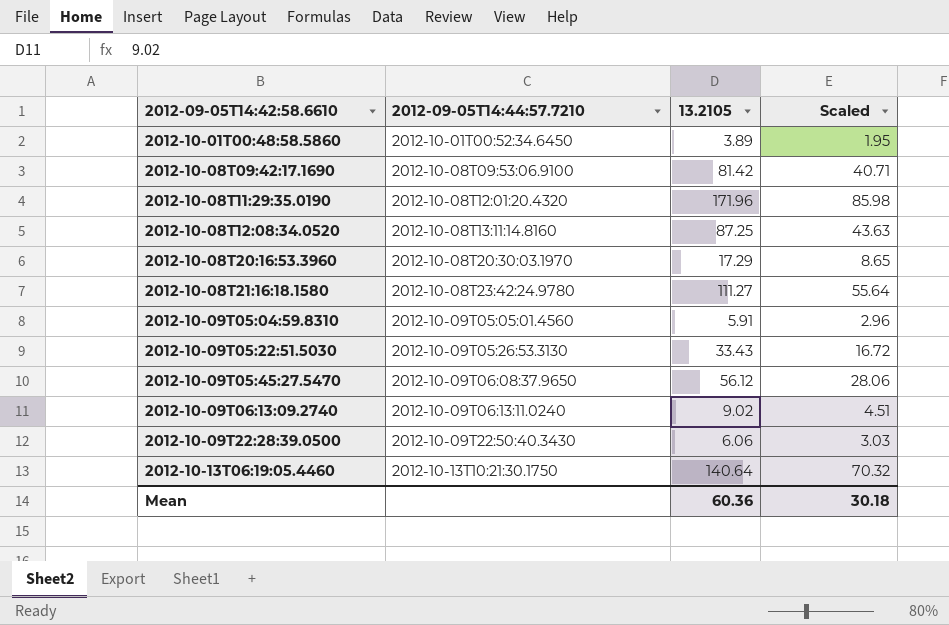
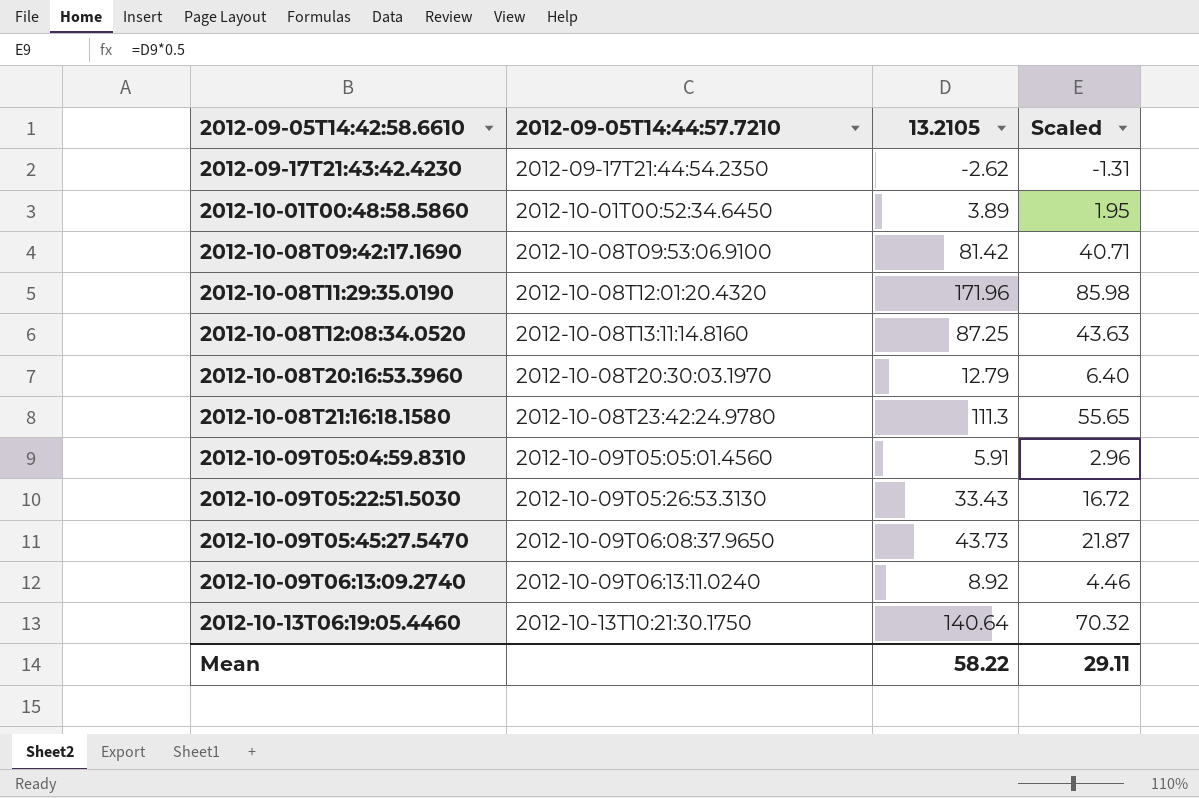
row 2012-10-09T22:28:39.0500: 2012-10-09T22:50:40.3430 | 6.06 | 3.03 -> none
row 2012-09-17T21:43:42.4230: none -> 2012-09-17T21:44:54.2350 | -2.62 | -1.31
2012-10-08T20:16:53.3960 | 13.2105: 17.29 -> 12.79
2012-10-08T20:16:53.3960 | Scaled: 8.65 -> 6.40
2012-10-08T21:16:18.1580 | 13.2105: 111.27 -> 111.3
2012-10-08T21:16:18.1580 | Scaled: 55.64 -> 55.65
2012-10-09T05:45:27.5470 | 13.2105: 56.12 -> 43.73
2012-10-09T05:45:27.5470 | Scaled: 28.06 -> 21.87
2012-10-09T06:13:09.2740 | 13.2105: 9.02 -> 8.92
2012-10-09T06:13:09.2740 | Scaled: 4.51 -> 4.46
Mean | 13.2105: 60.36 -> 58.22
Mean | Scaled: 30.18 -> 29.11

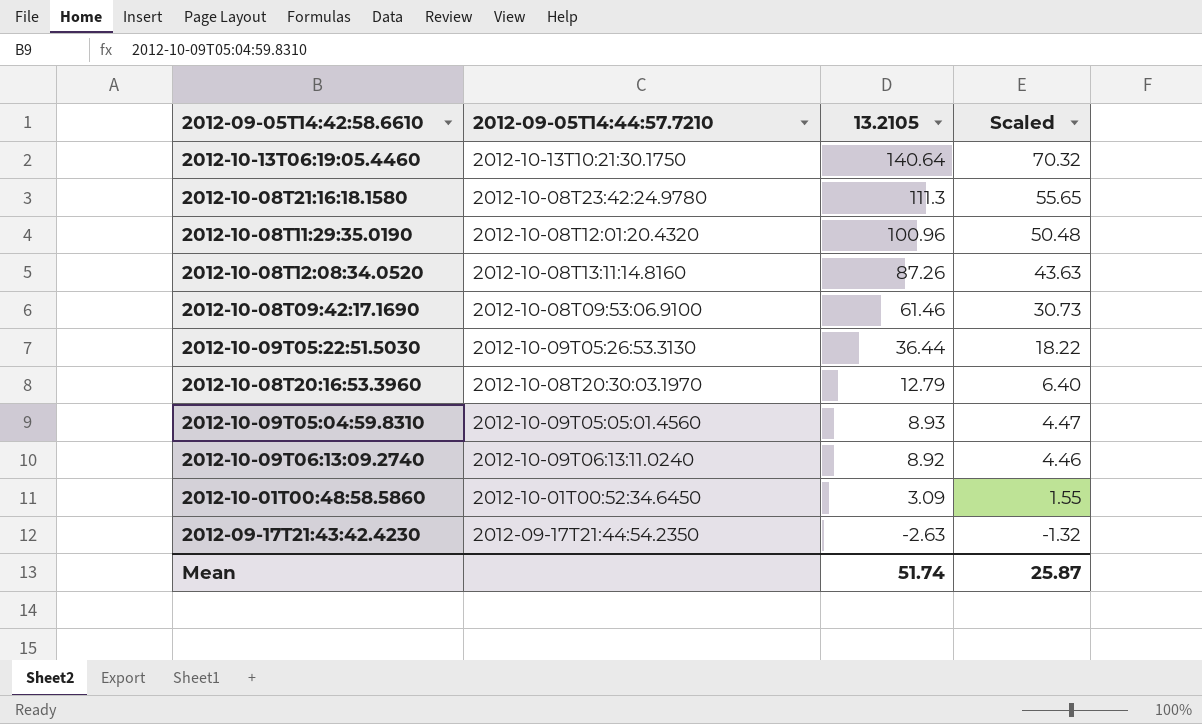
row order: 2012-09-05T14:42:58.6610 ascending -> 13.2105 descending
row 2012-10-09T05:45:27.5470: 2012-10-09T06:08:37.9650 | 43.73 | 21.87 -> none
2012-10-08T11:29:35.0190 | 13.2105: 171.96 -> 100.96
2012-10-08T11:29:35.0190 | Scaled: 85.98 -> 50.48
2012-10-08T12:08:34.0520 | 13.2105: 87.25 -> 87.26
2012-10-08T09:42:17.1690 | 13.2105: 81.42 -> 61.46
2012-10-08T09:42:17.1690 | Scaled: 40.71 -> 30.73
2012-10-09T05:22:51.5030 | 13.2105: 33.43 -> 36.44
2012-10-09T05:22:51.5030 | Scaled: 16.72 -> 18.22
2012-10-09T05:04:59.8310 | 13.2105: 5.91 -> 8.93
2012-10-09T05:04:59.8310 | Scaled: 2.96 -> 4.47
2012-10-01T00:48:58.5860 | 13.2105: 3.89 -> 3.09
2012-10-01T00:48:58.5860 | Scaled: 1.95 -> 1.55
2012-09-17T21:43:42.4230 | 13.2105: -2.62 -> -2.63
2012-09-17T21:43:42.4230 | Scaled: -1.31 -> -1.32
Mean | 13.2105: 58.22 -> 51.74
Mean | Scaled: 29.11 -> 25.87

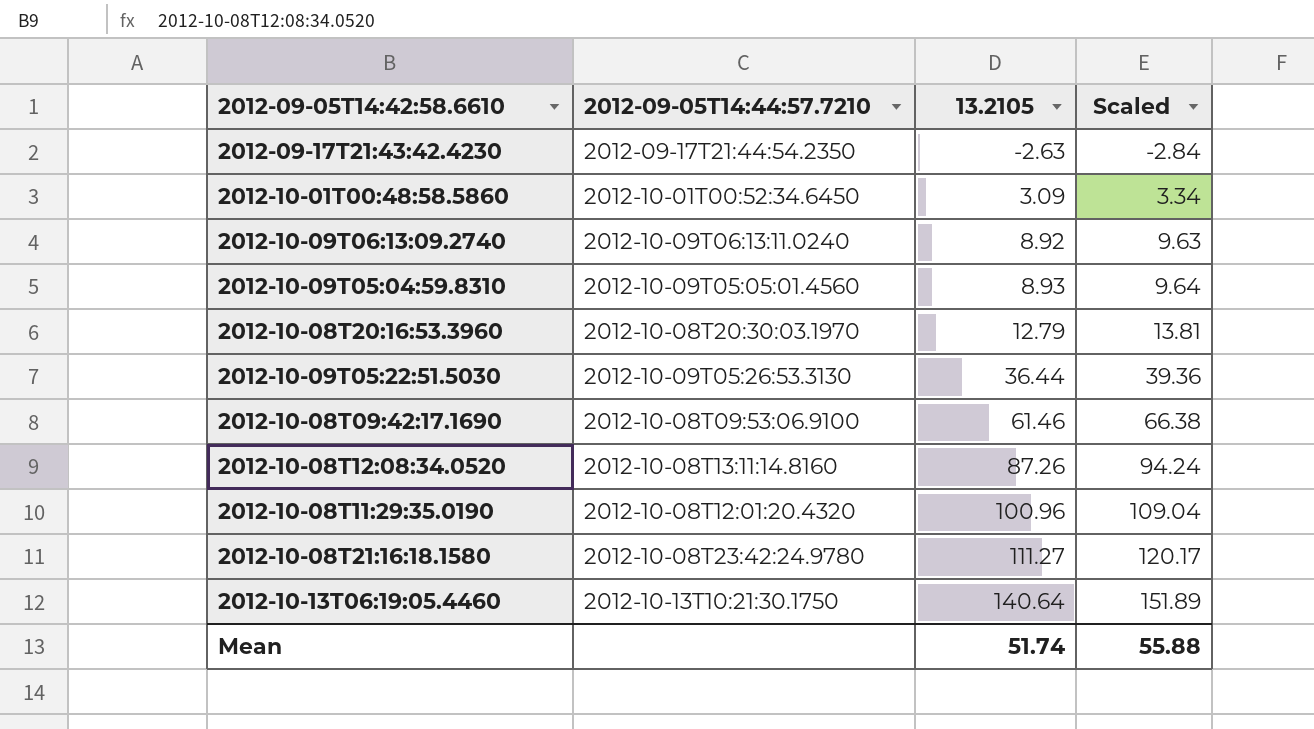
row order: 13.2105 descending -> 13.2105 ascending
column Scaled | formula: [13.2105] * 0.5 -> [13.2105] * 1.08
2012-10-08T21:16:18.1580 | 13.2105: 111.3 -> 111.27
Mean | Scaled: 25.87 -> 55.88

